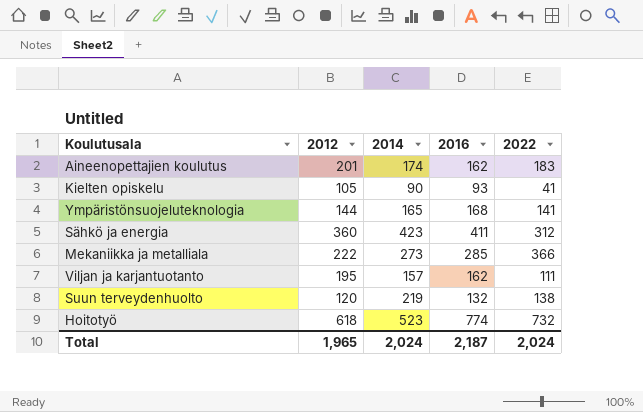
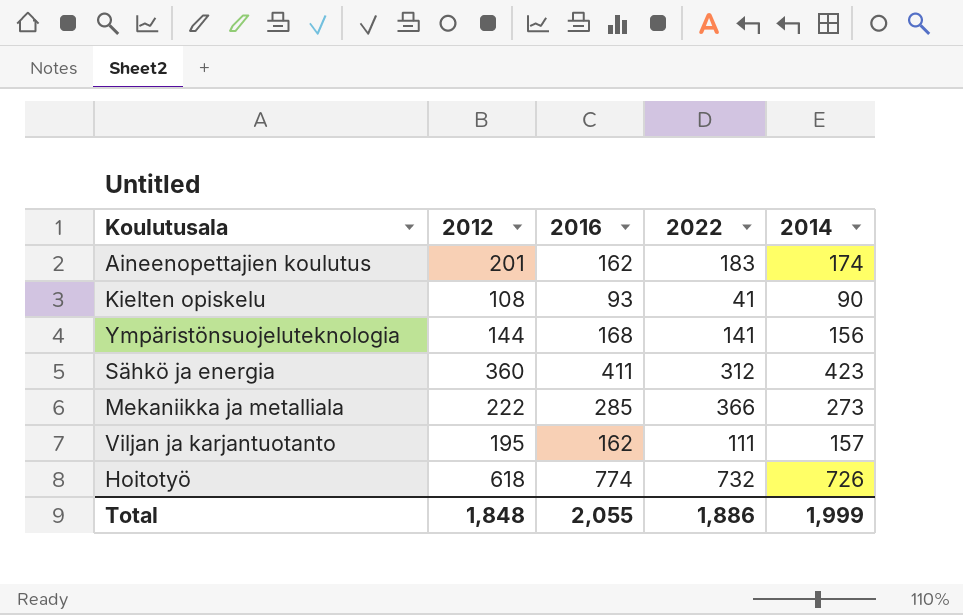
column 2014 | position: 3 -> 5
row Suun terveydenhuolto: 120 | 219 | 132 | 138 -> none
Kielten opiskelu | 2012: 105 -> 108
Ympäristönsuojeluteknologia | 2014: 165 -> 156
Hoitotyö | 2014: 523 -> 726
Total | 2012: 1,965 -> 1,848
Total | 2016: 2,187 -> 2,055
Total | 2022: 2,024 -> 1,886
Total | 2014: 2,024 -> 1,999

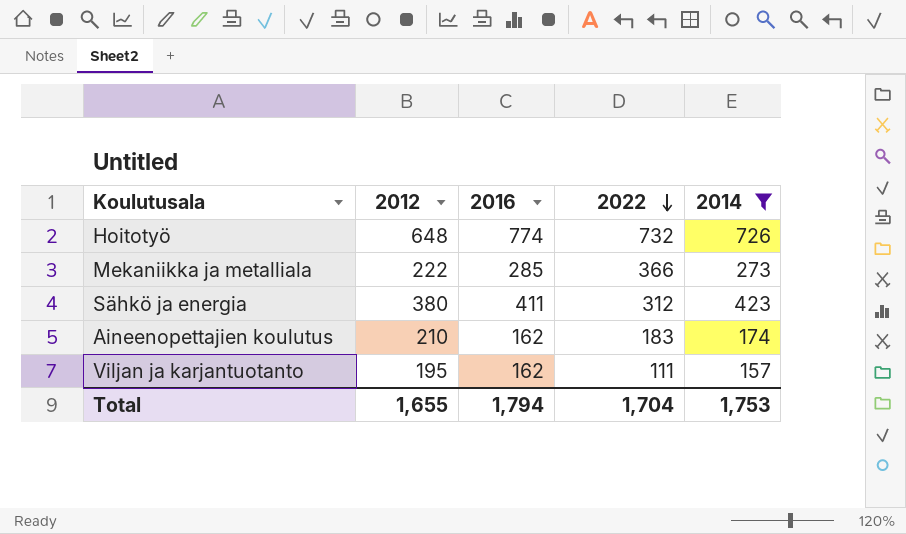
filter: none -> 2014 >= 157
row order: none -> 2022 descending
Hoitotyö | 2012: 618 -> 648
Sähkö ja energia | 2012: 360 -> 380
Aineenopettajien koulutus | 2012: 201 -> 210
Total | 2012: 1,848 -> 1,655
Total | 2016: 2,055 -> 1,794
Total | 2022: 1,886 -> 1,704
Total | 2014: 1,999 -> 1,753

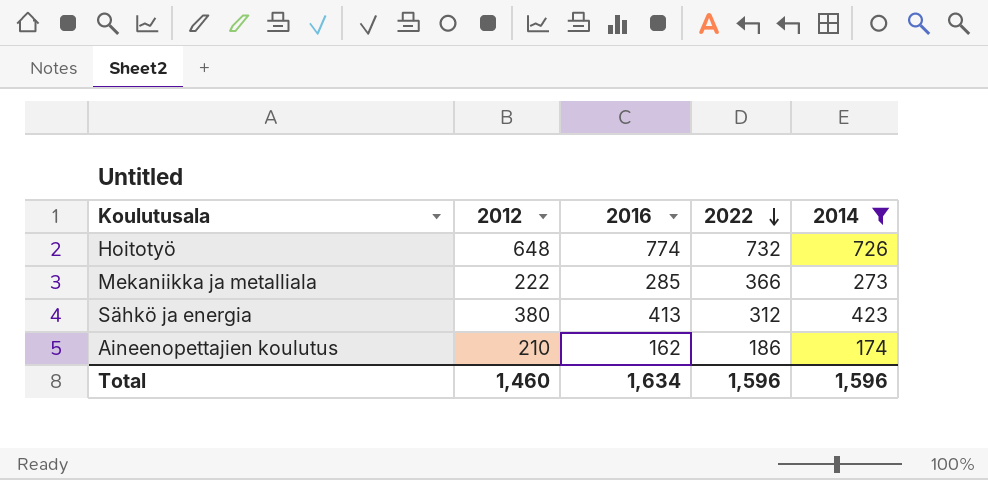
row Viljan ja karjantuotanto: 195 | 162 | 111 | 157 -> none
Sähkö ja energia | 2016: 411 -> 413
Aineenopettajien koulutus | 2022: 183 -> 186
Total | 2012: 1,655 -> 1,460
Total | 2016: 1,794 -> 1,634
Total | 2022: 1,704 -> 1,596
Total | 2014: 1,753 -> 1,596

